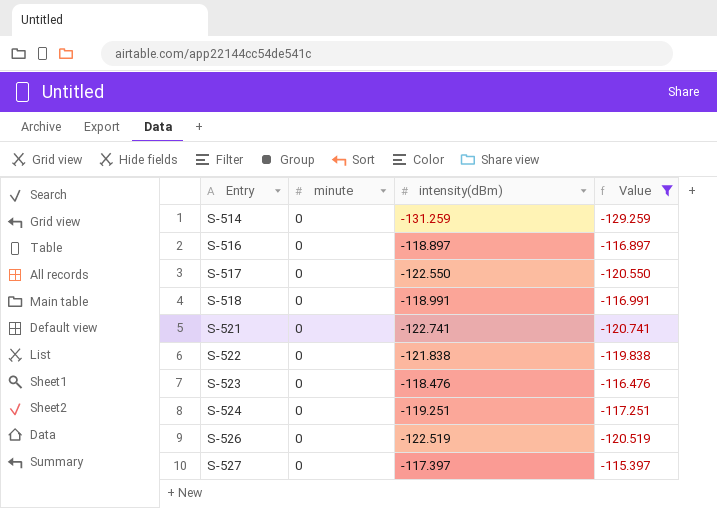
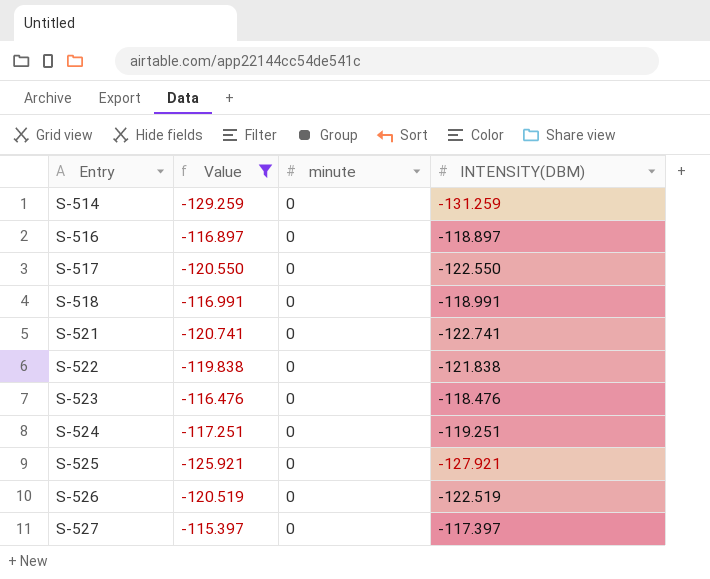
column Value | position: 4 -> 2
column name: intensity(dBm) -> INTENSITY(DBM)
row S-525: none -> -125.921 | 0 | -127.921

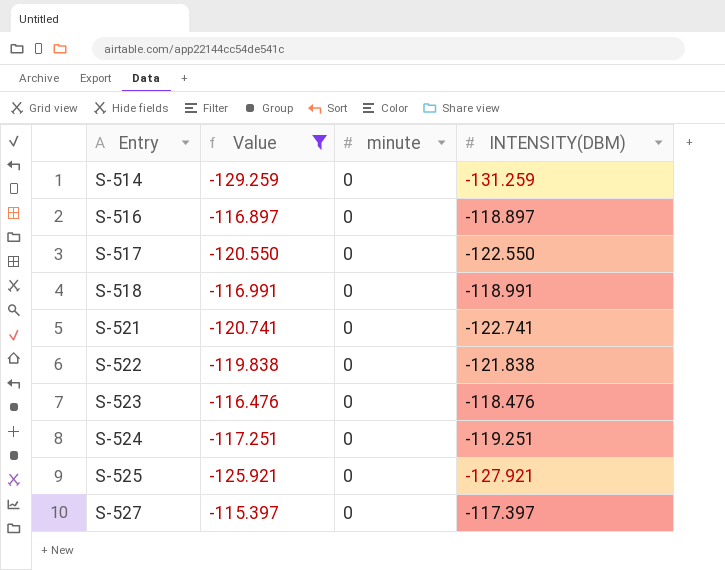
row S-526: -120.519 | 0 | -122.519 -> none

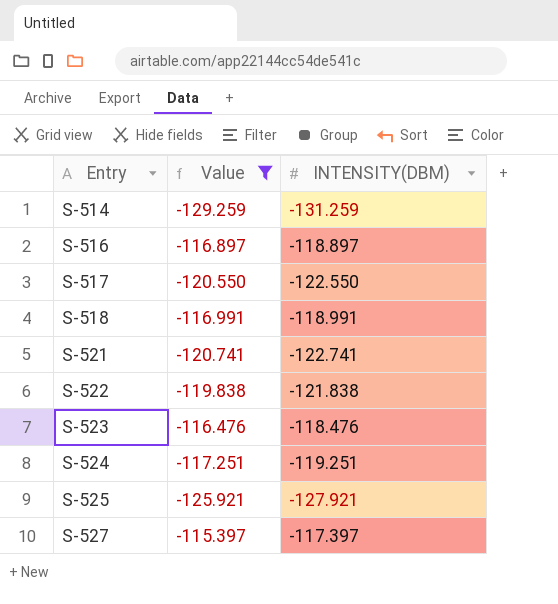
column minute | position: 3 -> none

